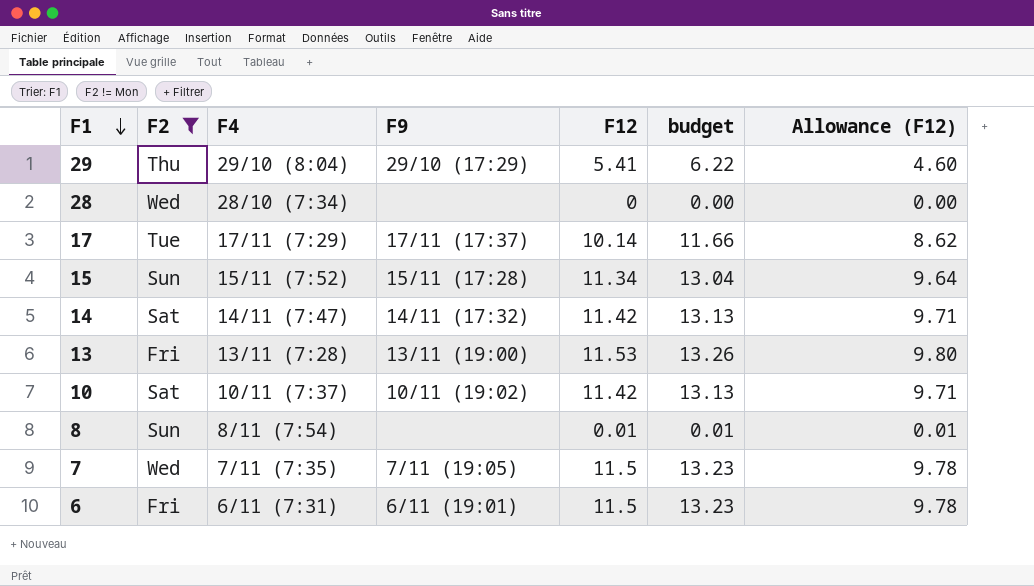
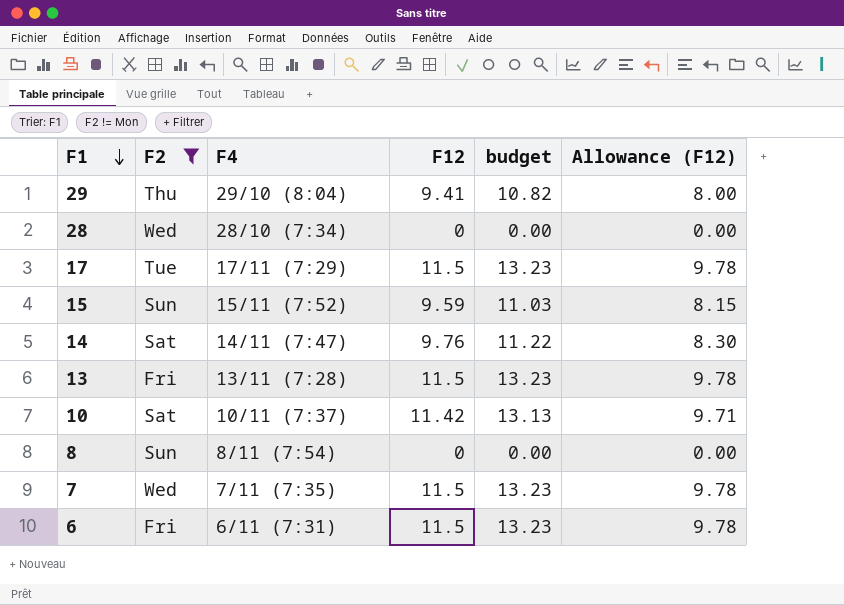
column F9 | position: 4 -> none
29 | F12: 5.41 -> 9.41
29 | budget: 6.22 -> 10.82
29 | Allowance (F12): 4.60 -> 8.00
17 | F12: 10.14 -> 11.5
17 | budget: 11.66 -> 13.23
17 | Allowance (F12): 8.62 -> 9.78
15 | F12: 11.34 -> 9.59
15 | budget: 13.04 -> 11.03
15 | Allowance (F12): 9.64 -> 8.15
14 | F12: 11.42 -> 9.76
14 | budget: 13.13 -> 11.22
14 | Allowance (F12): 9.71 -> 8.30
13 | F12: 11.53 -> 11.5
13 | budget: 13.26 -> 13.23
13 | Allowance (F12): 9.80 -> 9.78
8 | F12: 0.01 -> 0
8 | budget: 0.01 -> 0.00
8 | Allowance (F12): 0.01 -> 0.00

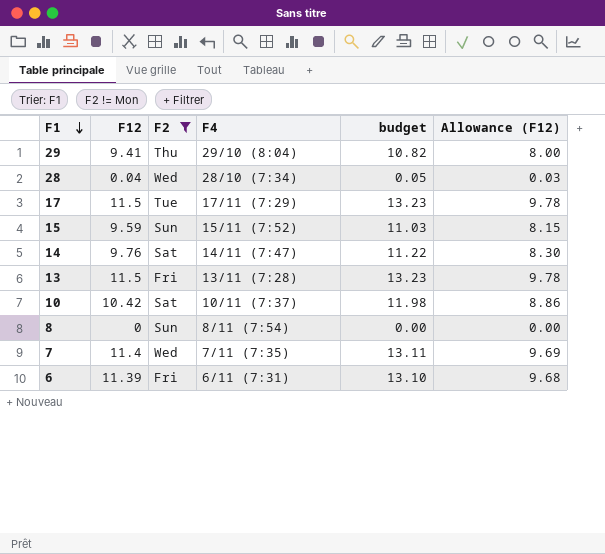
column F12 | position: 4 -> 2
28 | F12: 0 -> 0.04
28 | budget: 0.00 -> 0.05
28 | Allowance (F12): 0.00 -> 0.03
10 | F12: 11.42 -> 10.42
10 | budget: 13.13 -> 11.98
10 | Allowance (F12): 9.71 -> 8.86
7 | F12: 11.5 -> 11.4
7 | budget: 13.23 -> 13.11
7 | Allowance (F12): 9.78 -> 9.69
6 | F12: 11.5 -> 11.39
6 | budget: 13.23 -> 13.10
6 | Allowance (F12): 9.78 -> 9.68

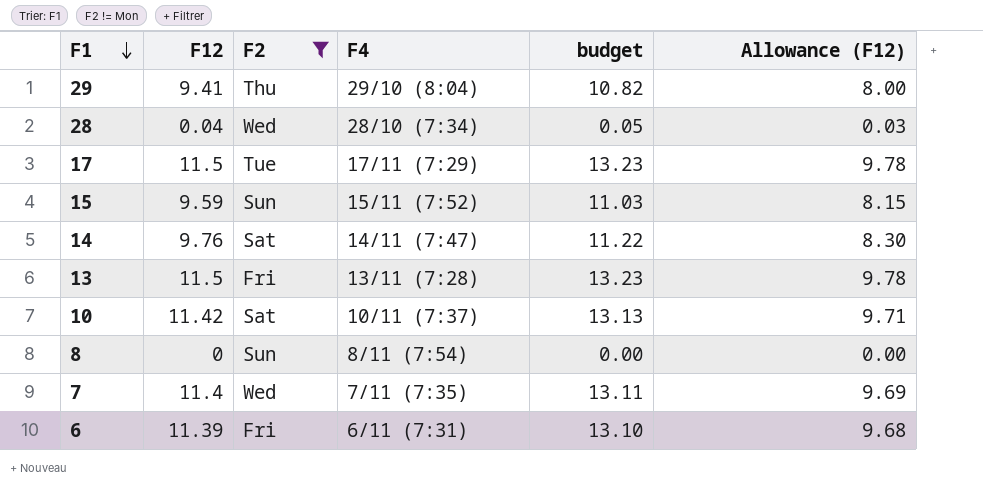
10 | F12: 10.42 -> 11.42
10 | budget: 11.98 -> 13.13
10 | Allowance (F12): 8.86 -> 9.71

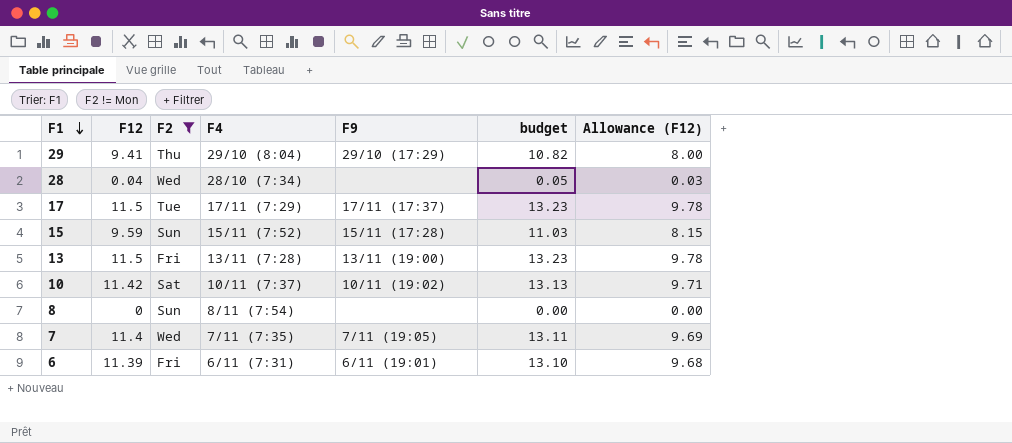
column F9 | position: none -> 5
row 14: 9.76 | Sat | 14/11 (7:47) | 11.22 | 8.30 -> none

